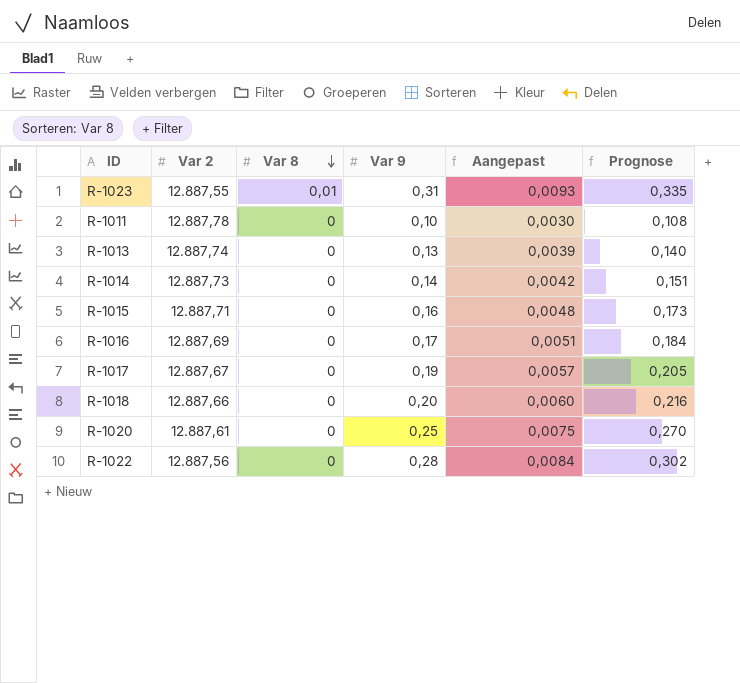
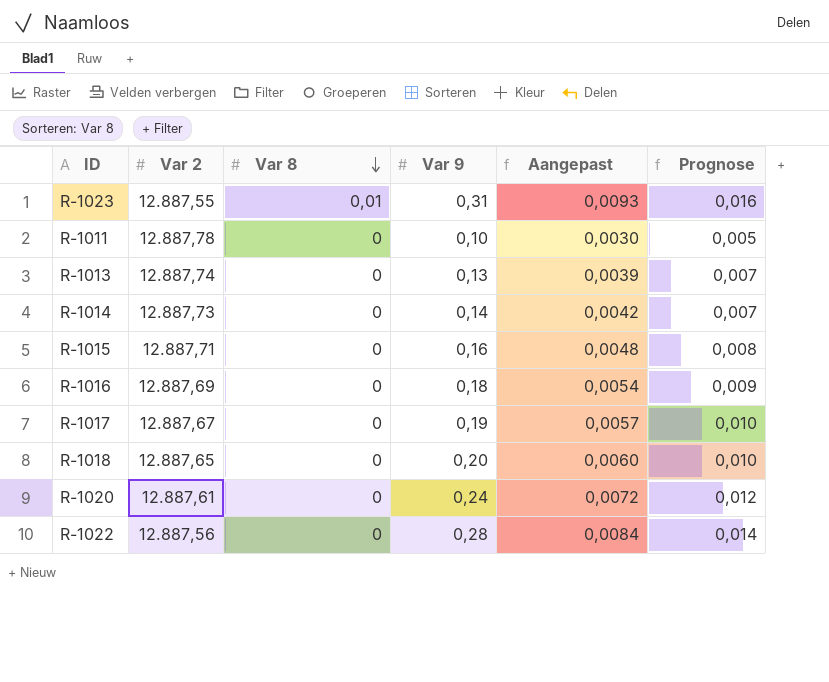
column Prognose | formula: [Var 9] * 1,08 -> [Var 9] * 0,05
R-1016 | Var 9: 0,17 -> 0,18
R-1016 | Aangepast: 0,0051 -> 0,0054
R-1018 | Var 2: 12.887,66 -> 12.887,65
R-1020 | Var 9: 0,25 -> 0,24
R-1020 | Aangepast: 0,0075 -> 0,0072

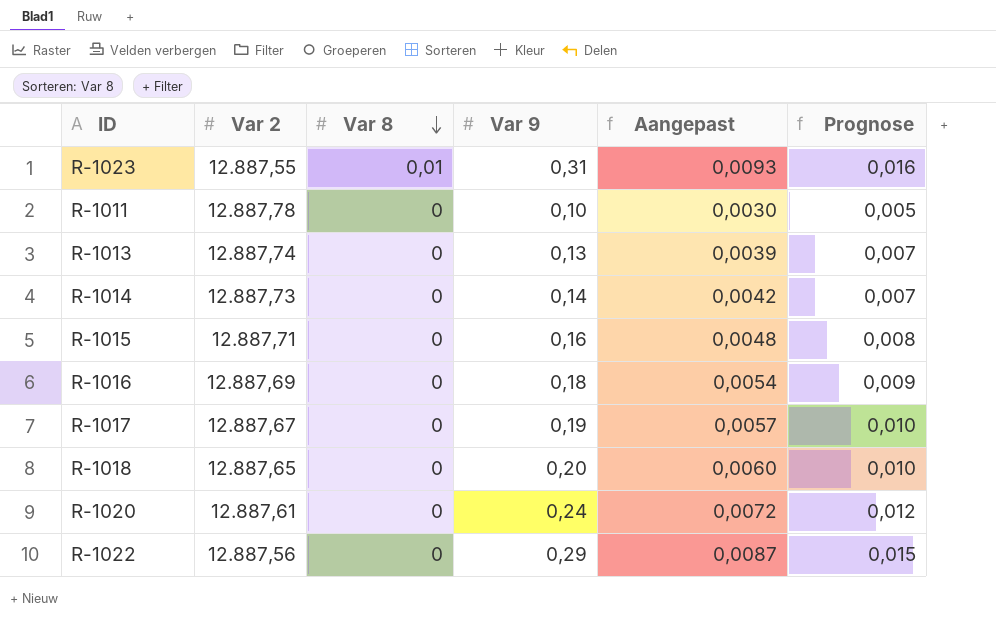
R-1022 | Var 9: 0,28 -> 0,29
R-1022 | Aangepast: 0,0084 -> 0,0087
R-1022 | Prognose: 0,014 -> 0,015

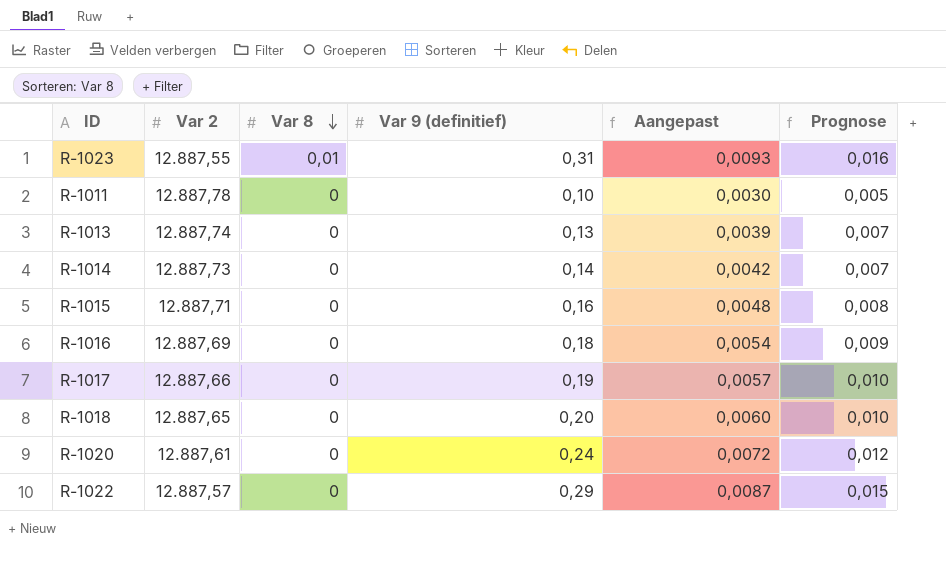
column name: Var 9 -> Var 9 (definitief)
R-1017 | Var 2: 12.887,67 -> 12.887,66
R-1022 | Var 2: 12.887,56 -> 12.887,57

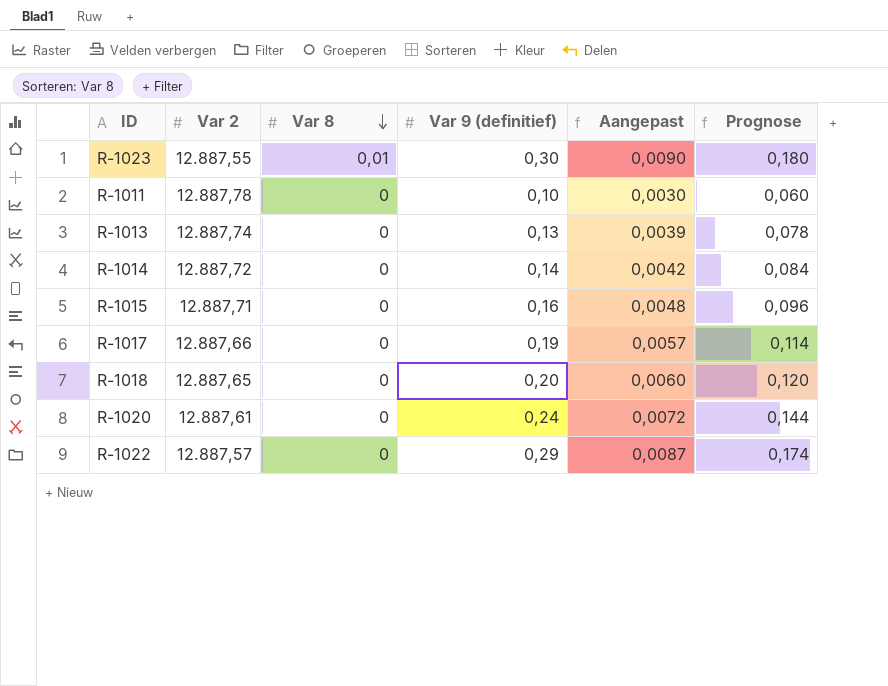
column Prognose | formula: [Var 9 (definitief)] * 0,05 -> [Var 9 (definitief)] * 0,6
row R-1016: 12.887,69 | 0 | 0,18 | 0,0054 | 0,009 -> none
R-1023 | Var 9 (definitief): 0,31 -> 0,30
R-1023 | Aangepast: 0,0093 -> 0,0090
R-1014 | Var 2: 12.887,73 -> 12.887,72

